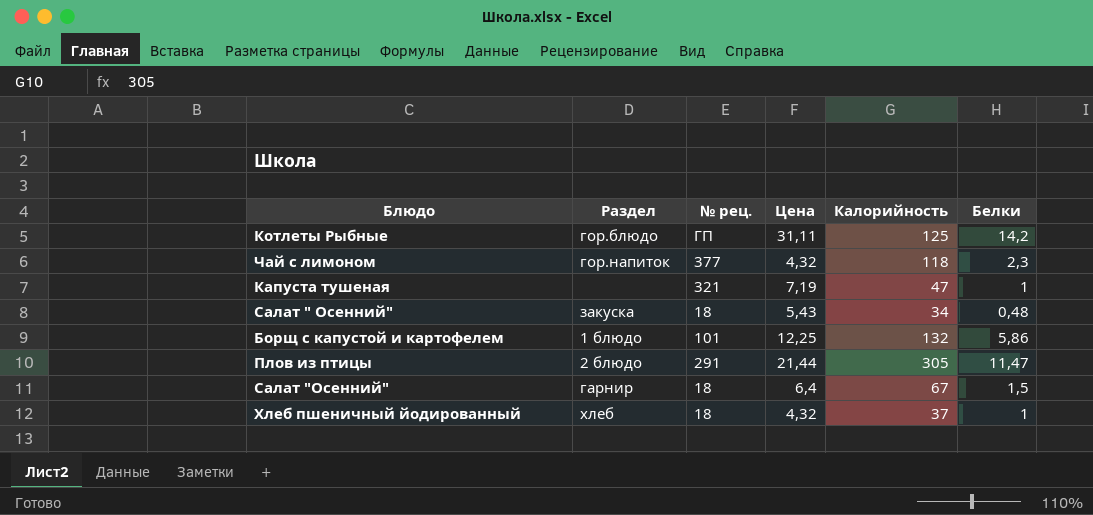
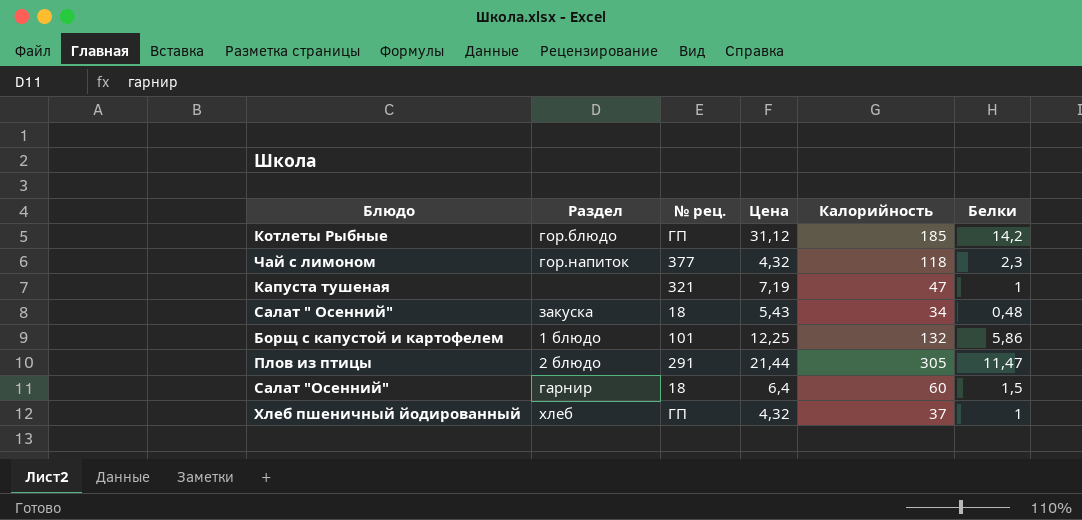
Котлеты Рыбные | Цена: 31,11 -> 31,12
Котлеты Рыбные | Калорийность: 125 -> 185
Салат "Осенний" | Калорийность: 67 -> 60
Хлеб пшеничный йодированный | № рец.: 18 -> ГП

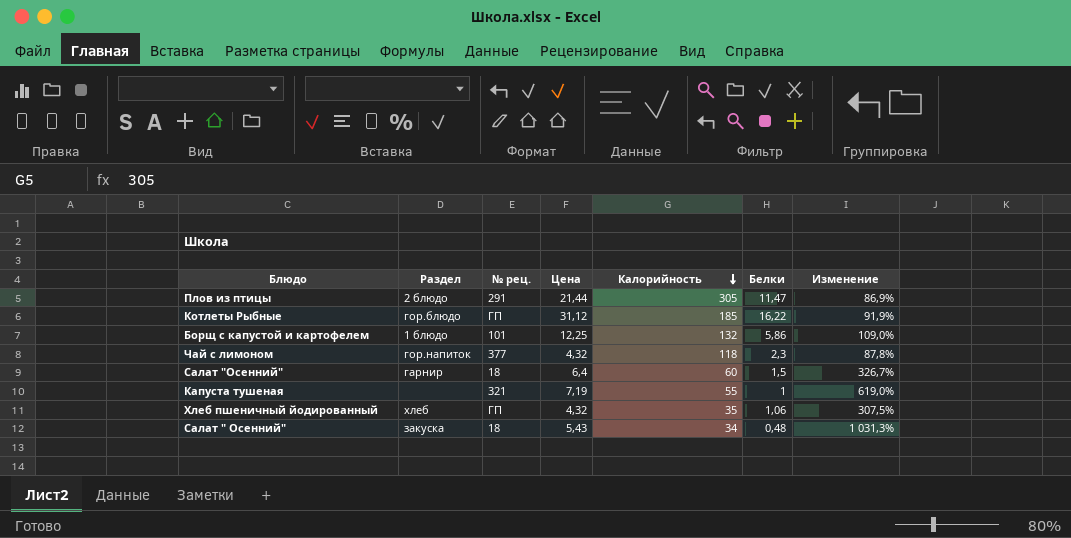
row order: none -> Калорийность descending
column Изменение | formula: none -> ([Цена] - [Белки]) / [Белки]
Котлеты Рыбные | Белки: 14,2 -> 16,22
Капуста тушеная | Калорийность: 47 -> 55
Хлеб пшеничный йодированный | Калорийность: 37 -> 35
Хлеб пшеничный йодированный | Белки: 1 -> 1,06

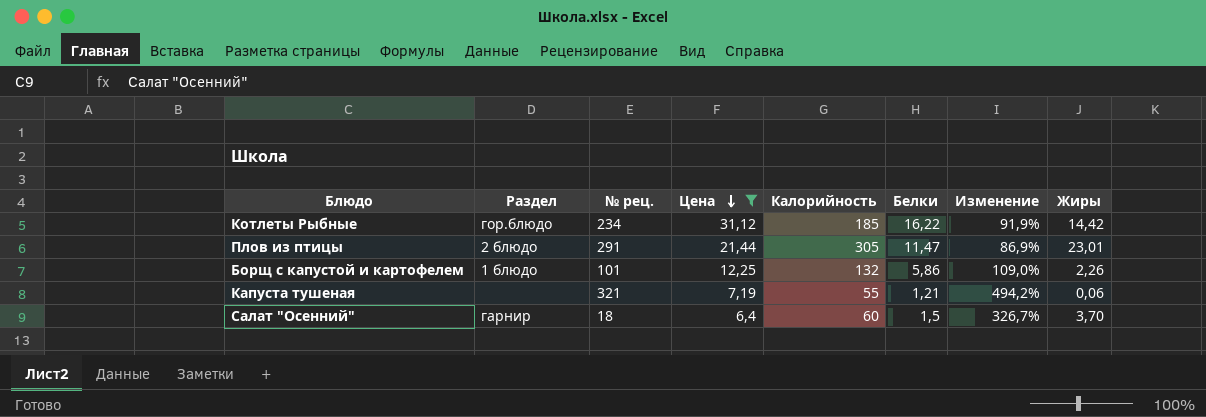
filter: none -> Цена >= 6,4
row order: Калорийность descending -> Цена descending
column Жиры | position: none -> 8
Котлеты Рыбные | № рец.: ГП -> 234
Капуста тушеная | Белки: 1 -> 1,21
Капуста тушеная | Изменение: 619,0% -> 494,2%

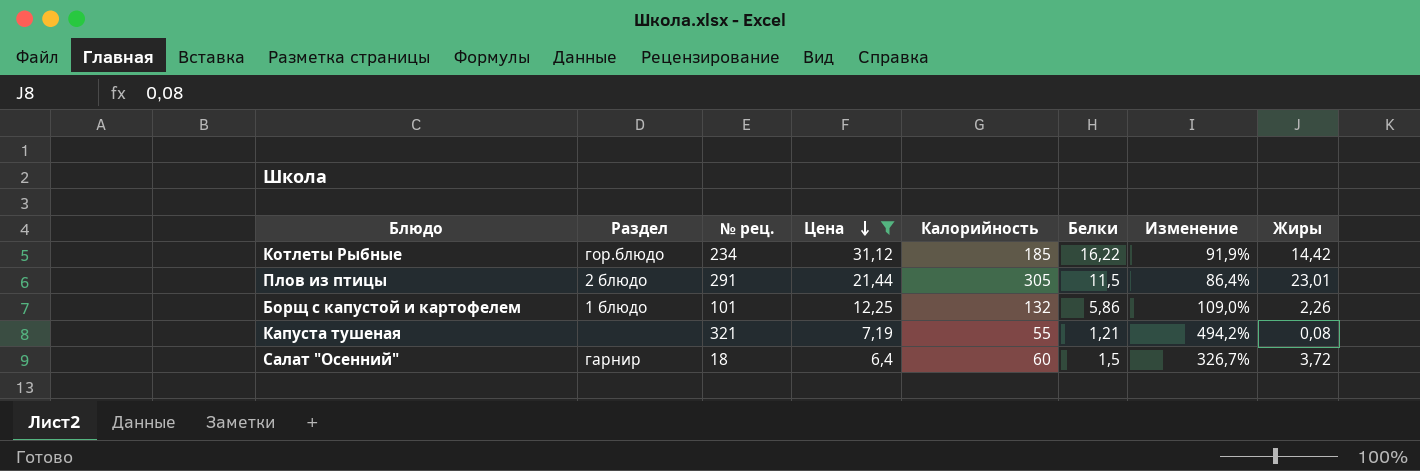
Плов из птицы | Белки: 11,47 -> 11,5
Плов из птицы | Изменение: 86,9% -> 86,4%
Капуста тушеная | Жиры: 0,06 -> 0,08
Салат "Осенний" | Жиры: 3,70 -> 3,72

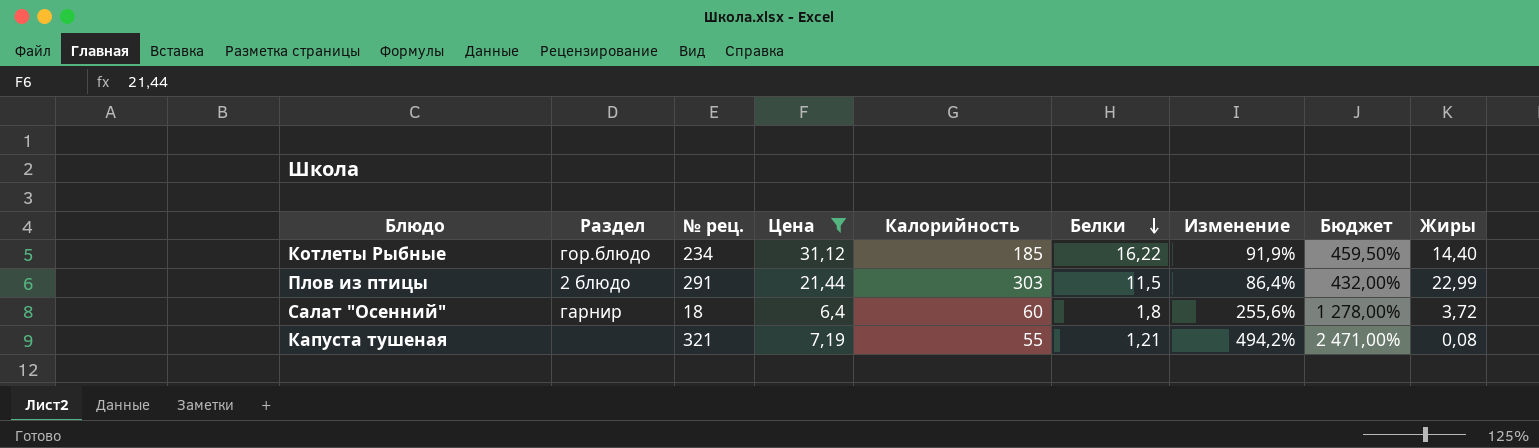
row order: Цена descending -> Белки descending
column Бюджет | formula: none -> [Изменение] * 5
row Борщ с капустой и картофелем: 1 блюдо | 101 | 12,25 | 132 | 5,86 | 109,0% | 2,26 -> none
Котлеты Рыбные | Жиры: 14,42 -> 14,40
Плов из птицы | Калорийность: 305 -> 303
Плов из птицы | Жиры: 23,01 -> 22,99
Салат "Осенний" | Белки: 1,5 -> 1,8
Салат "Осенний" | Изменение: 326,7% -> 255,6%

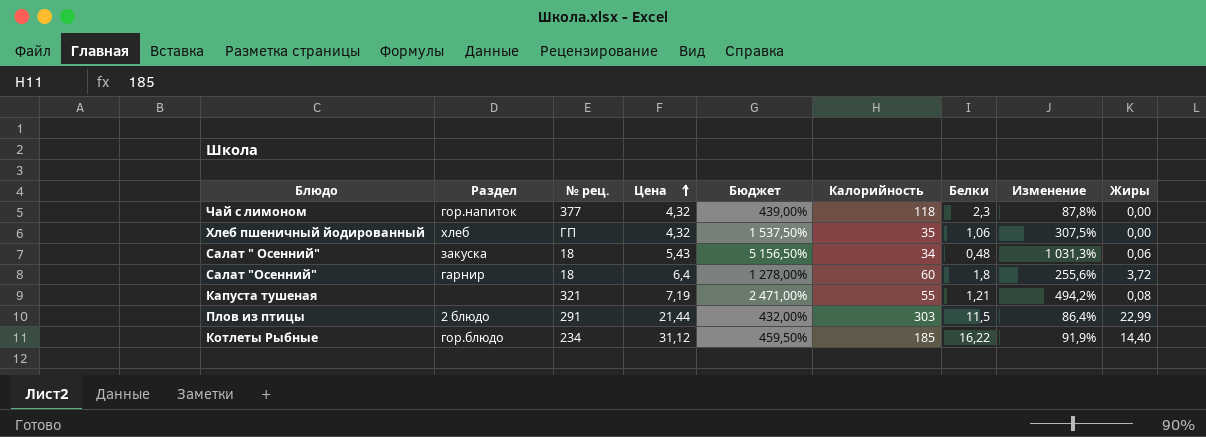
filter: Цена >= 6,4 -> none
row order: Белки descending -> Цена ascending
column Бюджет | position: 8 -> 5

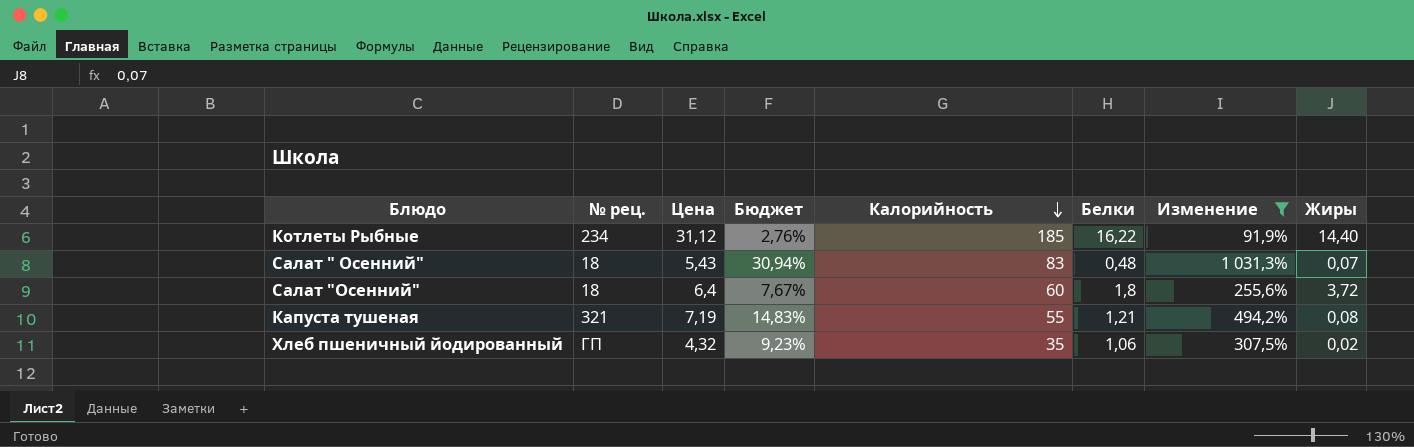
filter: none -> Изменение >= 91,9%
row order: Цена ascending -> Калорийность descending
column Раздел | position: 2 -> none
column Бюджет | formula: [Изменение] * 5 -> [Изменение] * 0,03
Салат " Осенний" | Калорийность: 34 -> 83
Салат " Осенний" | Жиры: 0,06 -> 0,07
Хлеб пшеничный йодированный | Жиры: 0,00 -> 0,02

